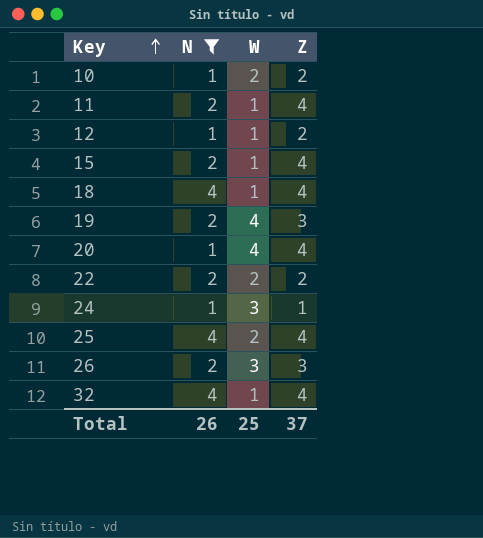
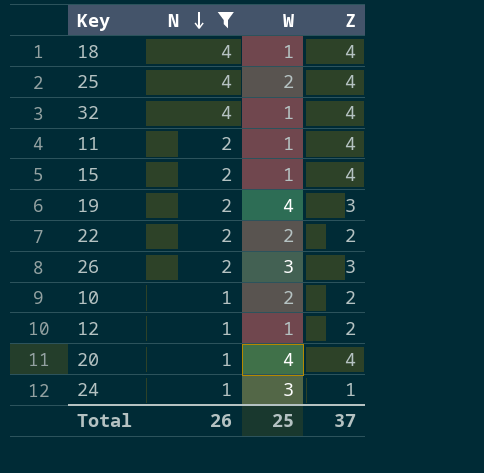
row order: Key ascending -> N descending

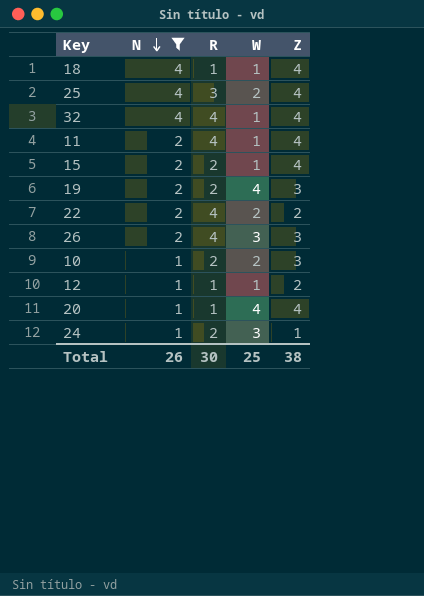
column R | position: none -> 3
10 | Z: 2 -> 3
Total | Z: 37 -> 38

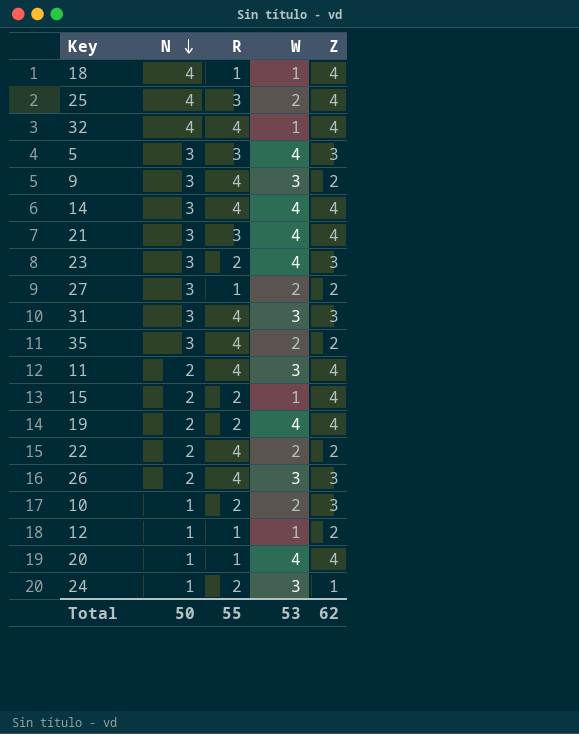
filter: N != 3 -> none
11 | W: 1 -> 3
19 | Z: 3 -> 4
Total | N: 26 -> 50
Total | R: 30 -> 55
Total | W: 25 -> 53
Total | Z: 38 -> 62

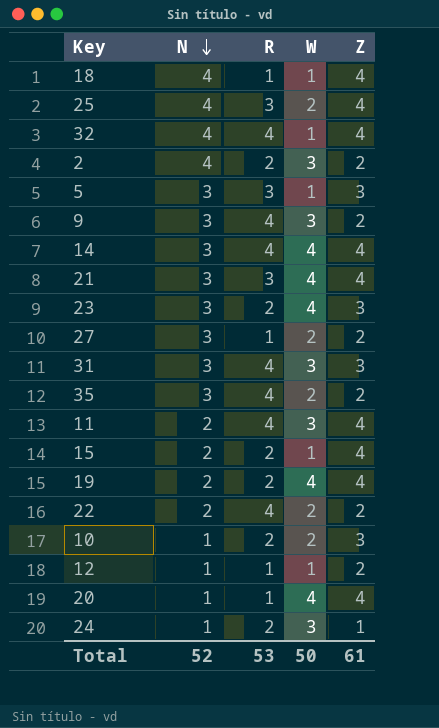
row 26: 2 | 4 | 3 | 3 -> none
row 2: none -> 4 | 2 | 3 | 2
5 | W: 4 -> 1
Total | N: 50 -> 52
Total | R: 55 -> 53
Total | W: 53 -> 50
Total | Z: 62 -> 61

